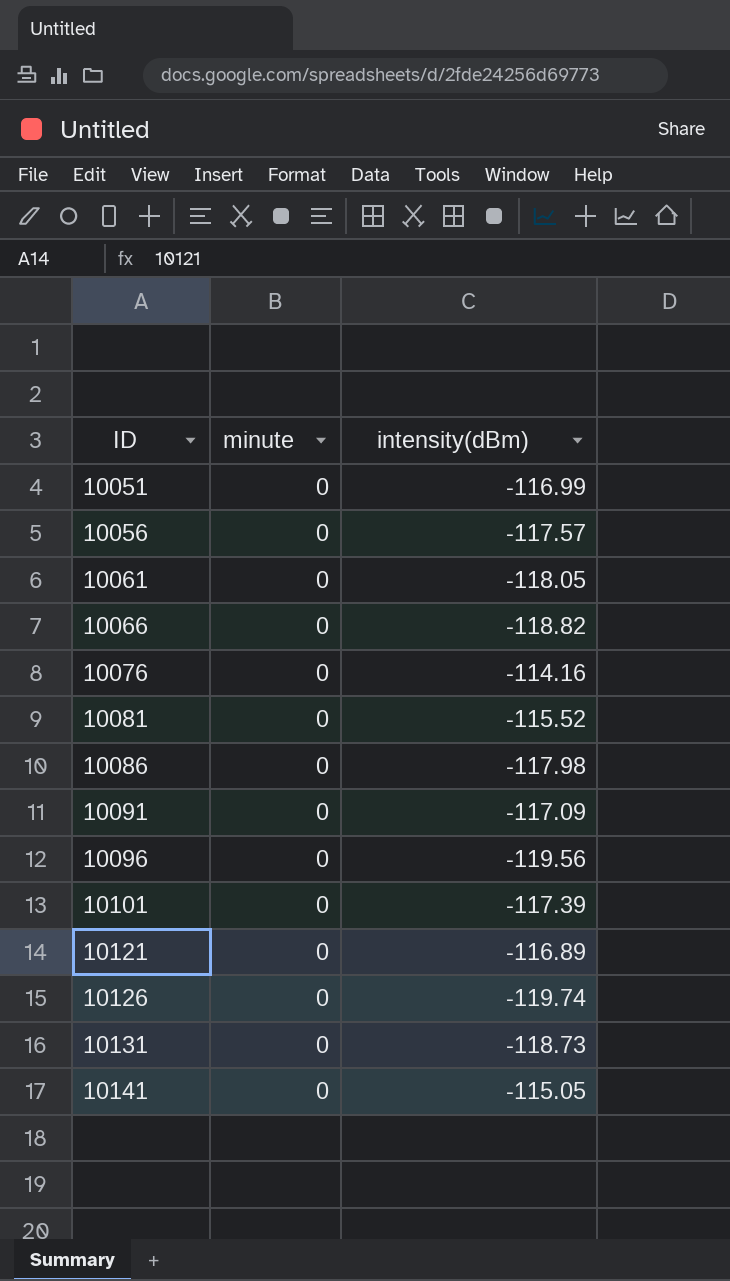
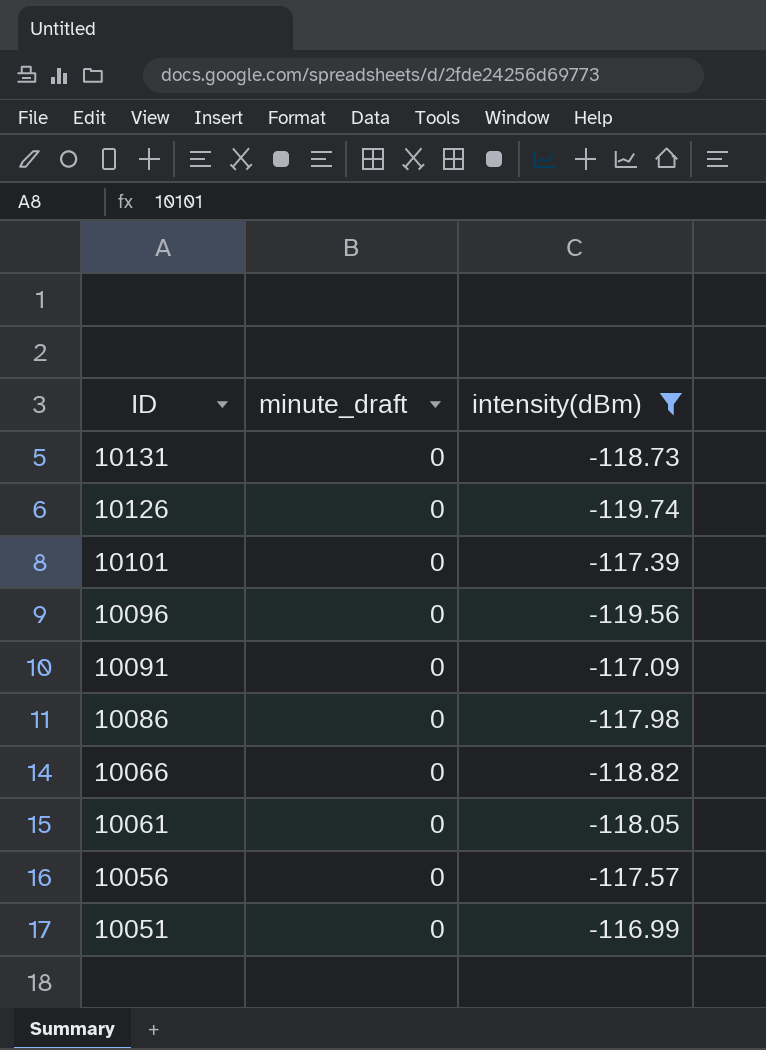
filter: none -> intensity(dBm) <= -116.99
row order: ID ascending -> ID descending
column name: minute -> minute_draft

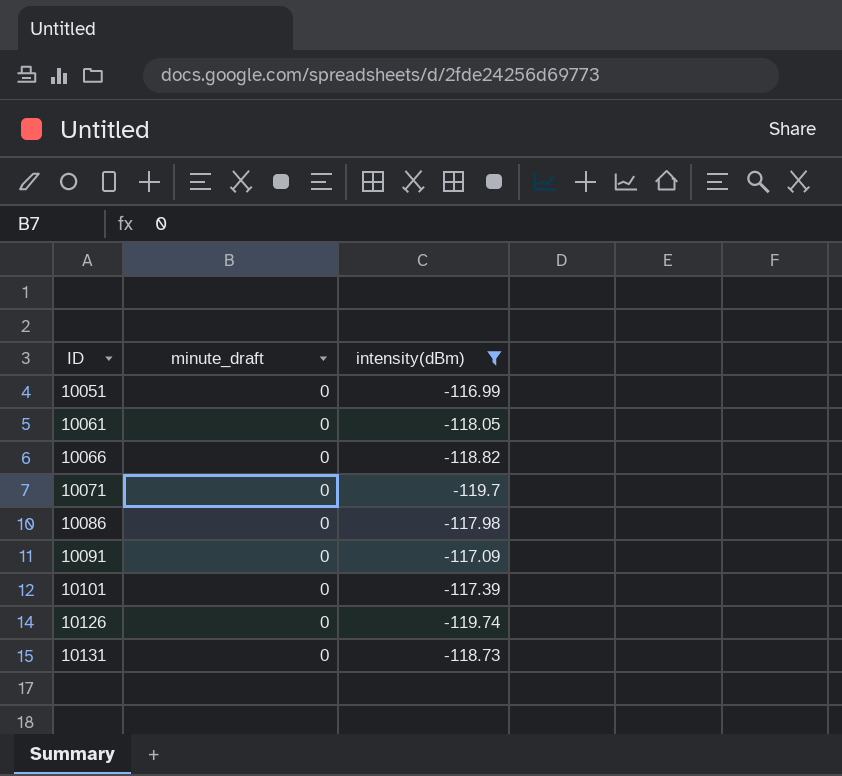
row order: ID descending -> ID ascending
row 10096: 0 | -119.56 -> none
row 10056: 0 | -117.57 -> none
row 10071: none -> 0 | -119.7

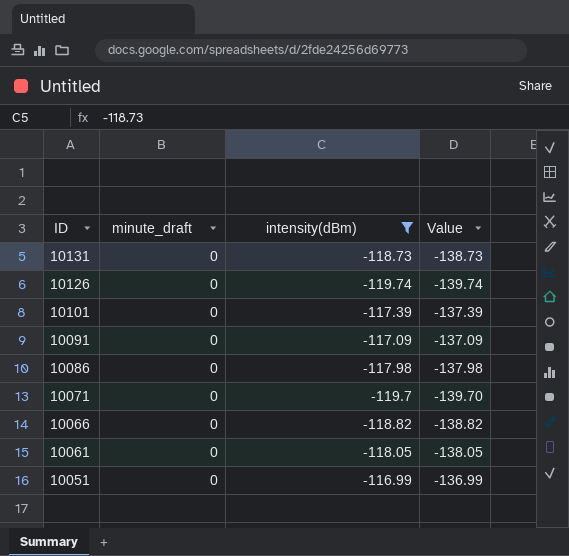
row order: ID ascending -> ID descending
column Value | formula: none -> [intensity(dBm)] - 20

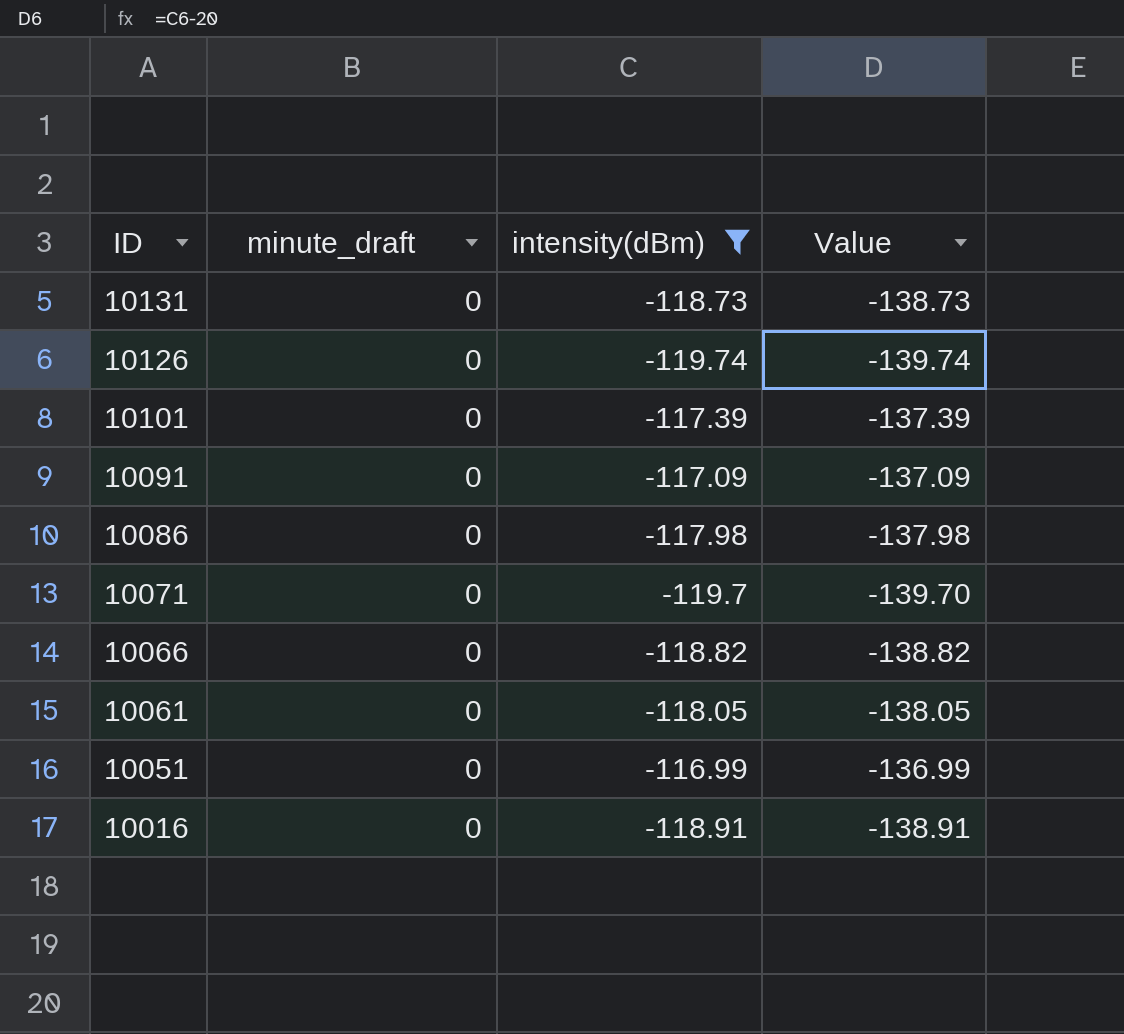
row 10016: none -> 0 | -118.91 | -138.91

